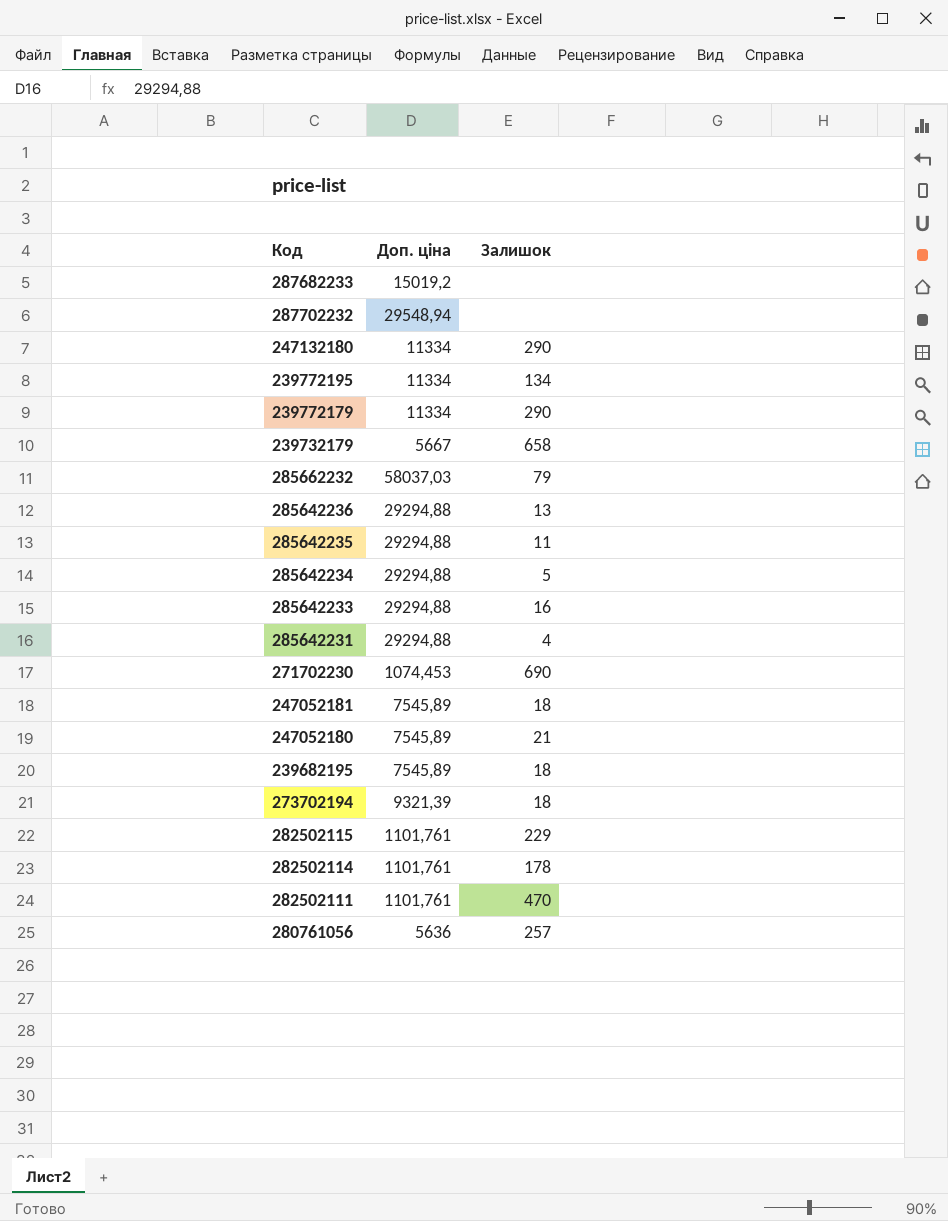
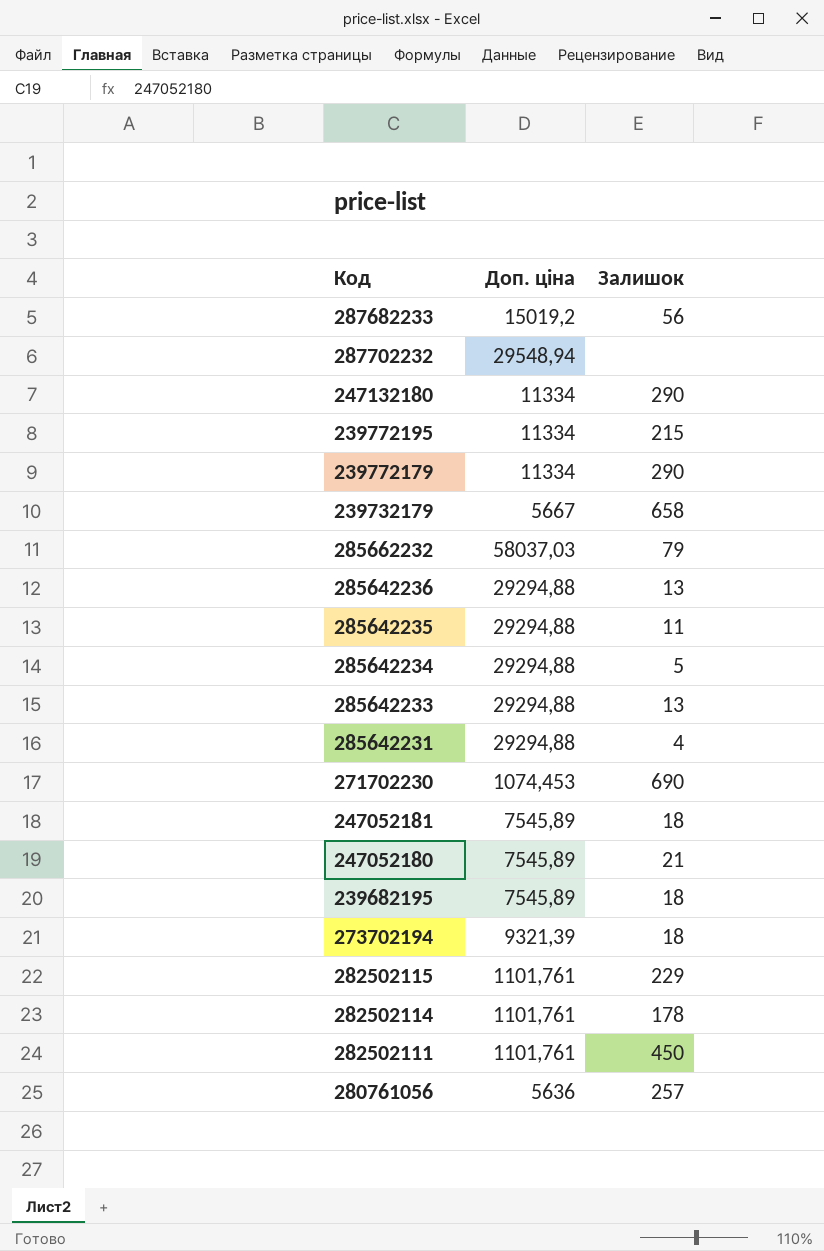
287682233 | Залишок: none -> 56
239772195 | Залишок: 134 -> 215
285642233 | Залишок: 16 -> 13
282502111 | Залишок: 470 -> 450

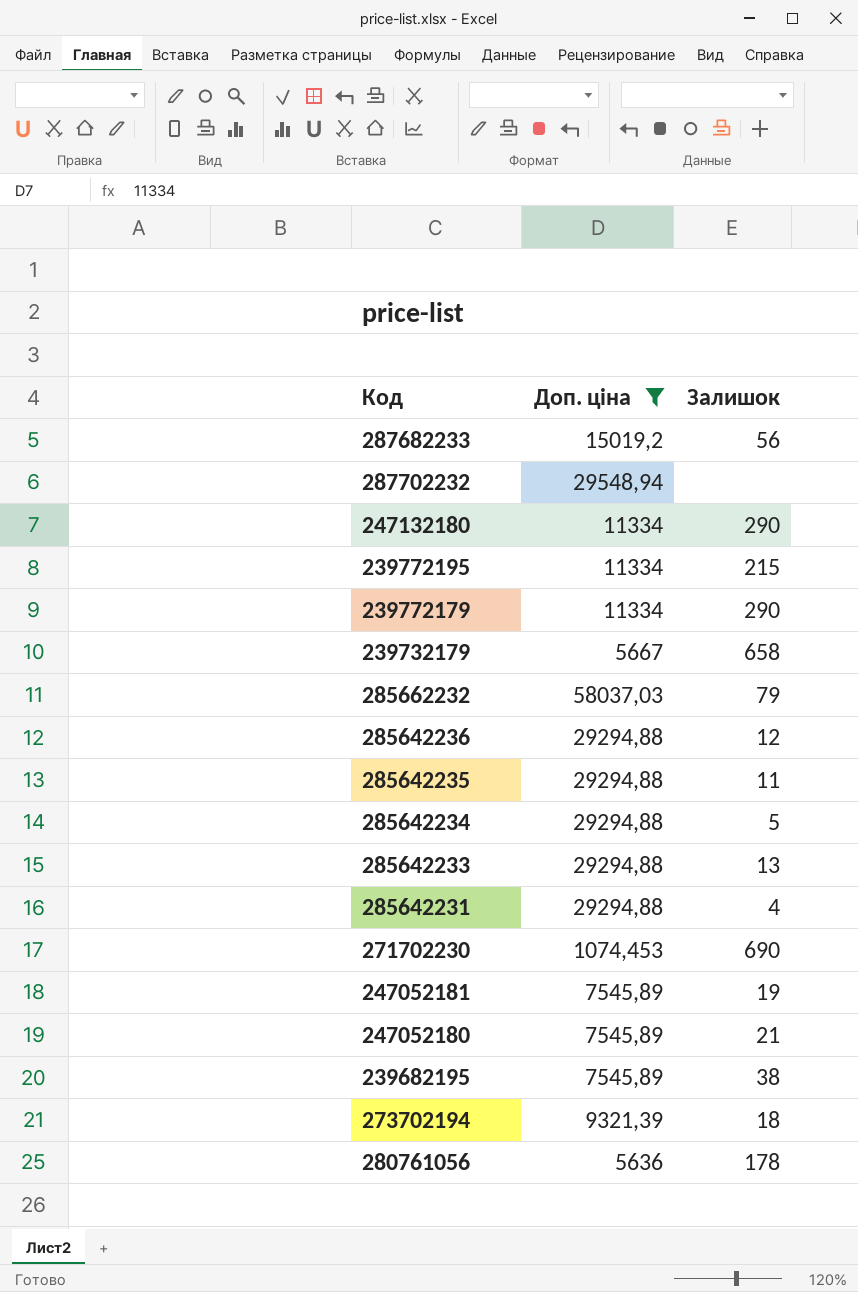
filter: none -> Доп. ціна != 1101,761
285642236 | Залишок: 13 -> 12
247052181 | Залишок: 18 -> 19
239682195 | Залишок: 18 -> 38
280761056 | Залишок: 257 -> 178

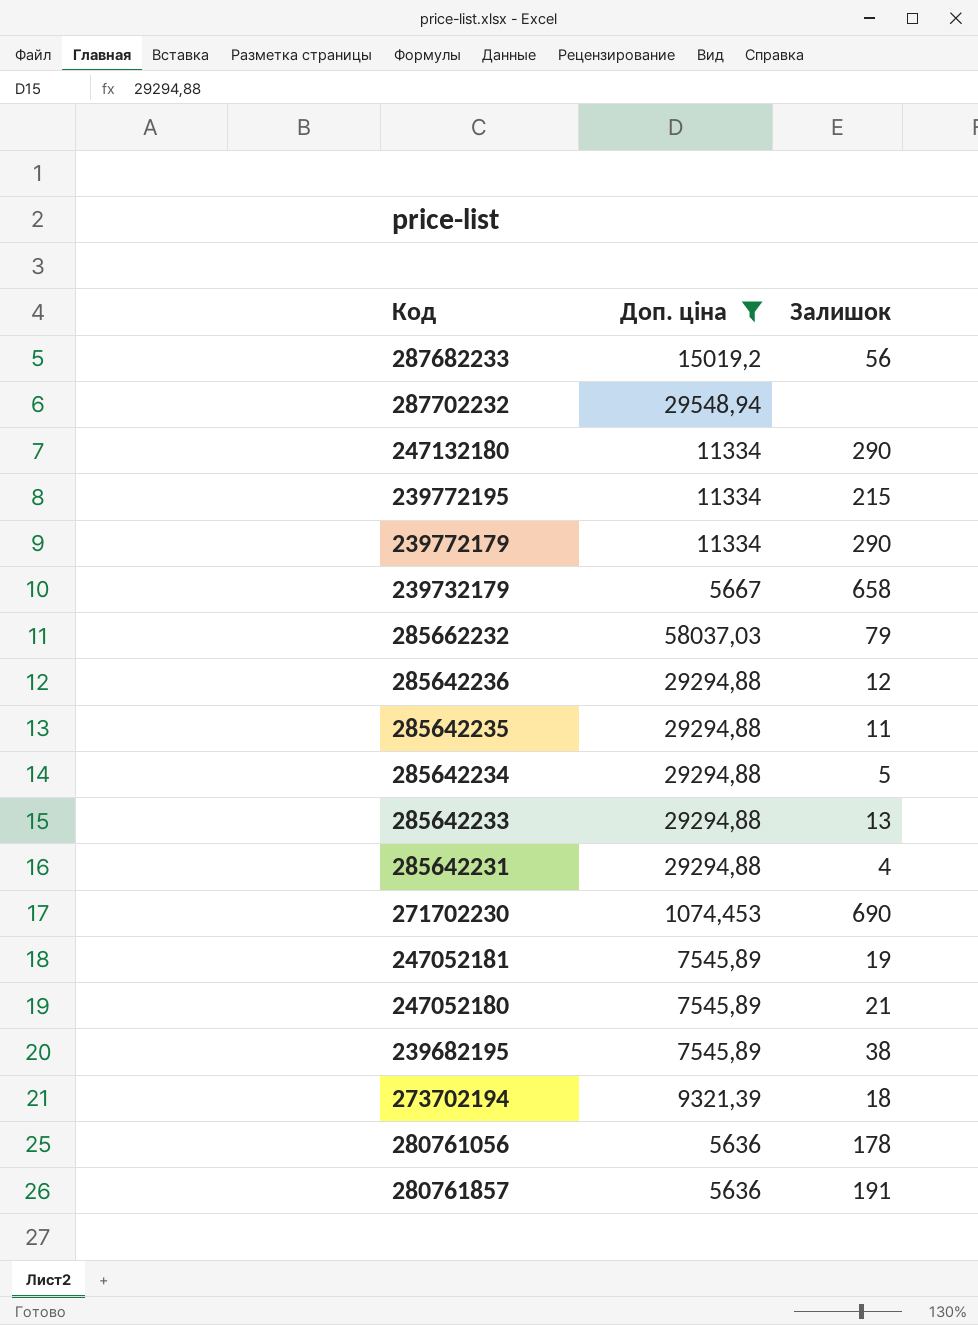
row 280761857: none -> 5636 | 191

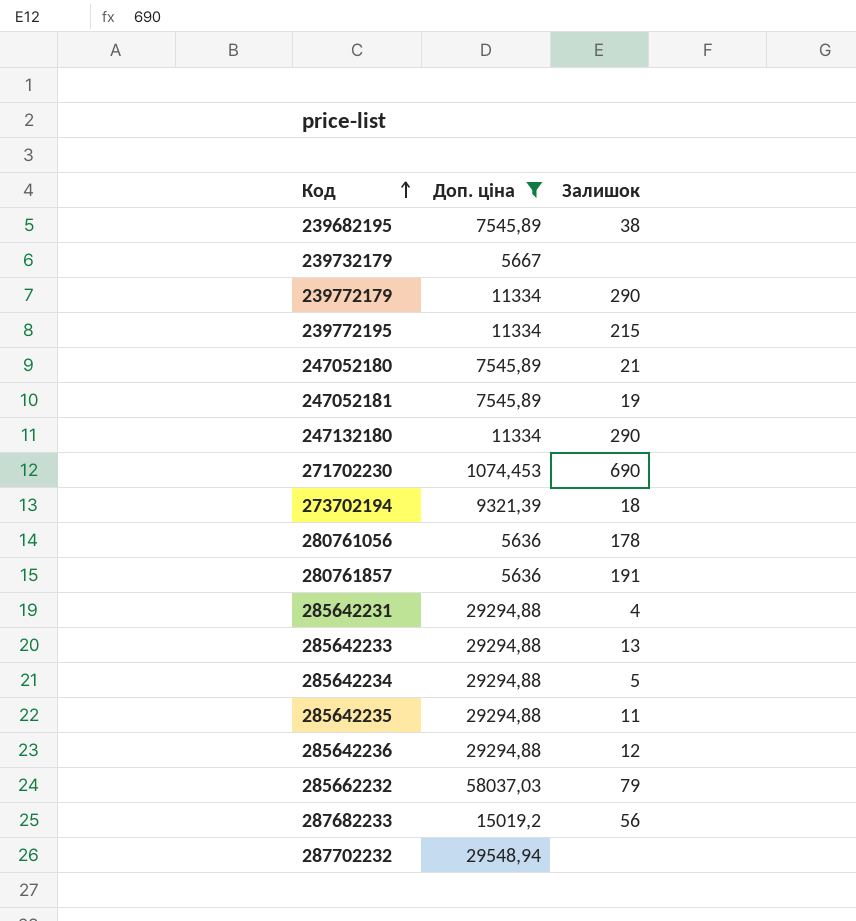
row order: none -> Код ascending
239732179 | Залишок: 658 -> none

